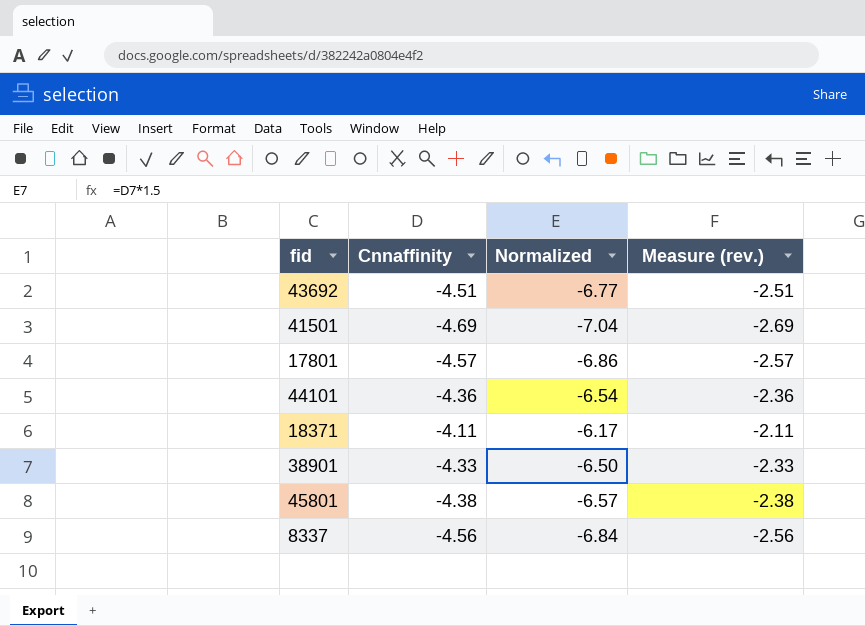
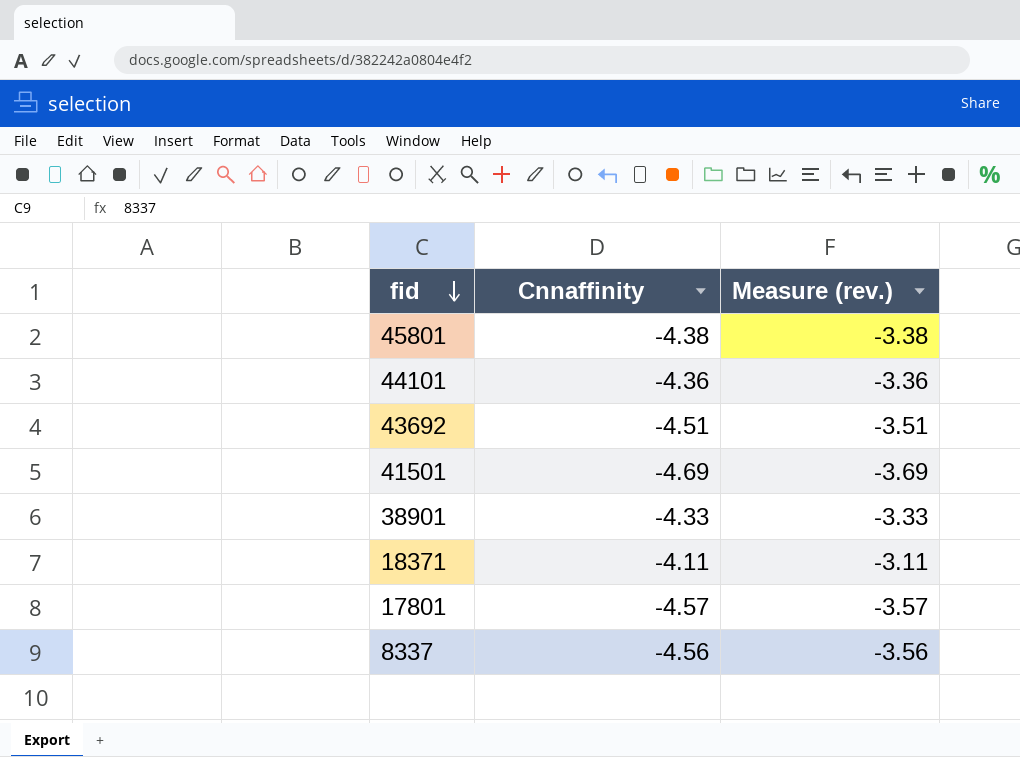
row order: none -> fid descending
column Normalized | formula: [Cnnaffinity] * 1.5 -> none
column Measure (rev.) | formula: [Cnnaffinity] + 2 -> [Cnnaffinity] + 1

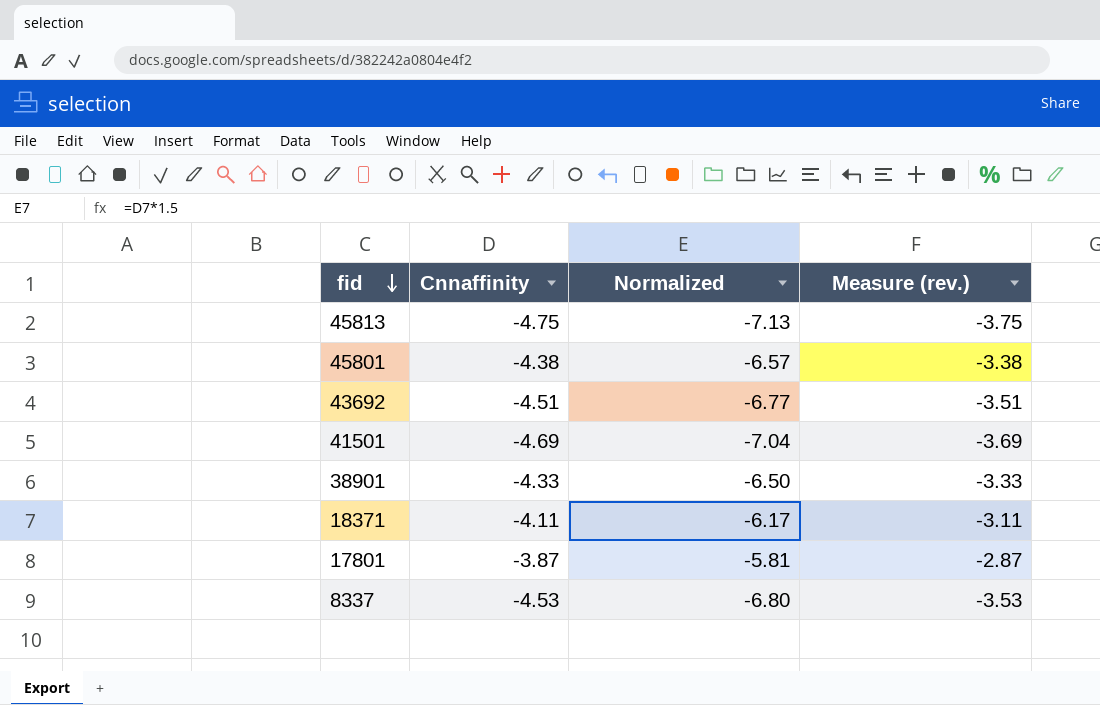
column Normalized | formula: none -> [Cnnaffinity] * 1.5
row 44101: -4.36 | -3.36 -> none
row 45813: none -> -4.75 | -7.13 | -3.75
17801 | Cnnaffinity: -4.57 -> -3.87
17801 | Measure (rev.): -3.57 -> -2.87
8337 | Cnnaffinity: -4.56 -> -4.53
8337 | Measure (rev.): -3.56 -> -3.53

